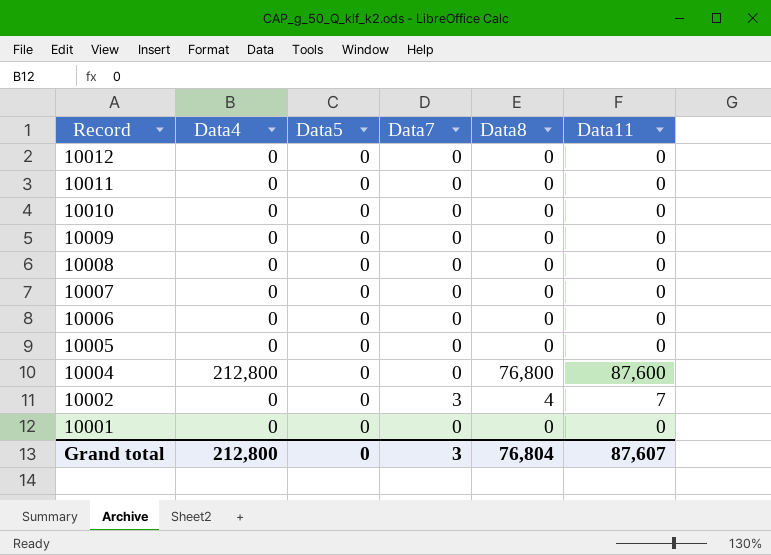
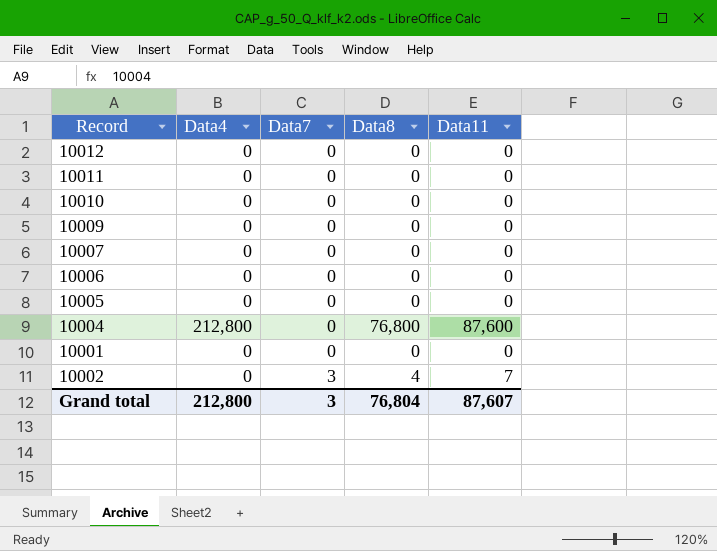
row order: Record descending -> Data7 ascending
column Data5 | position: 3 -> none
row 10008: 0 | 0 | 0 | 0 | 0 -> none

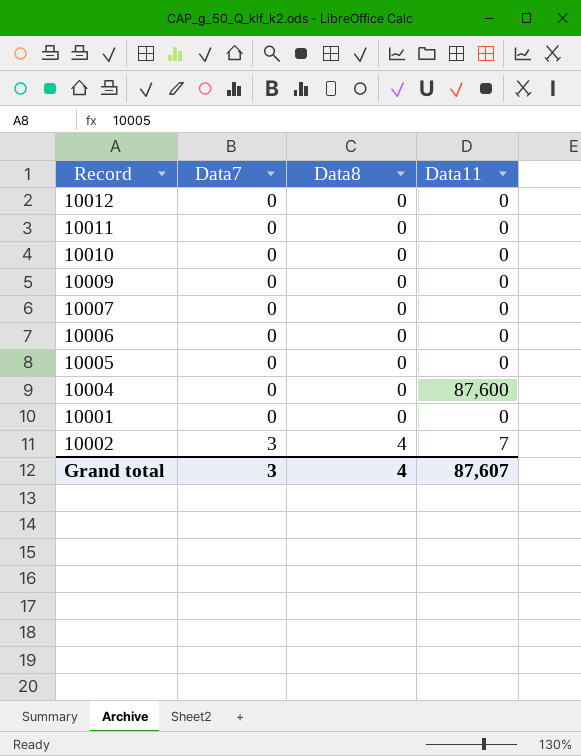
column Data4 | position: 2 -> none
10004 | Data8: 76,800 -> 0
Grand total | Data8: 76,804 -> 4

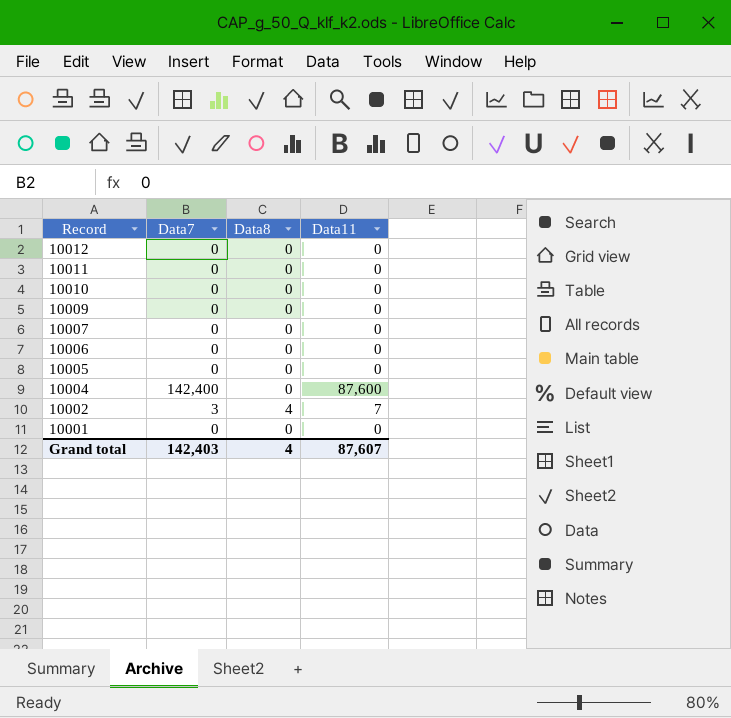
row order: Data7 ascending -> Record descending
10004 | Data7: 0 -> 142,400
Grand total | Data7: 3 -> 142,403

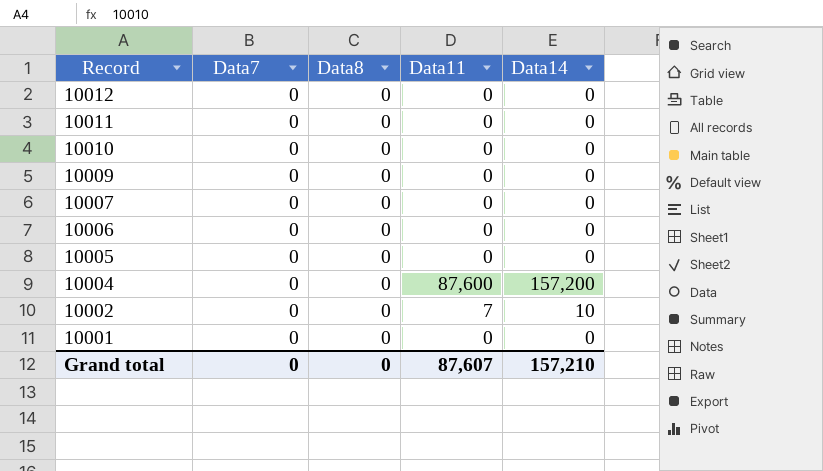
column Data14 | position: none -> 5
10004 | Data7: 142,400 -> 0
10002 | Data7: 3 -> 0
10002 | Data8: 4 -> 0
Grand total | Data7: 142,403 -> 0
Grand total | Data8: 4 -> 0

